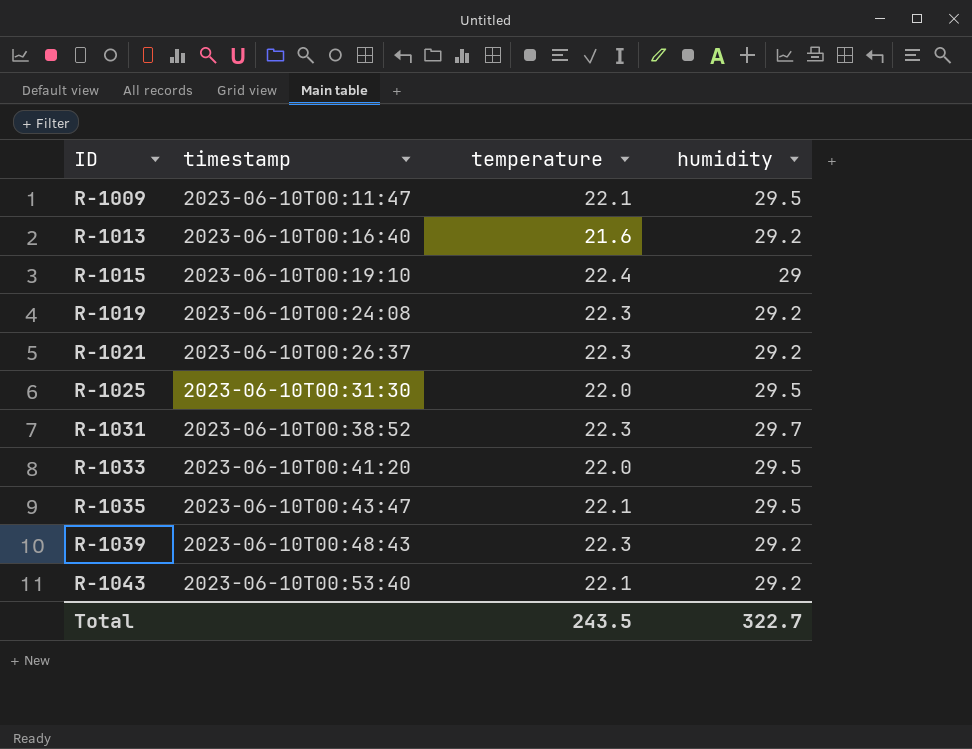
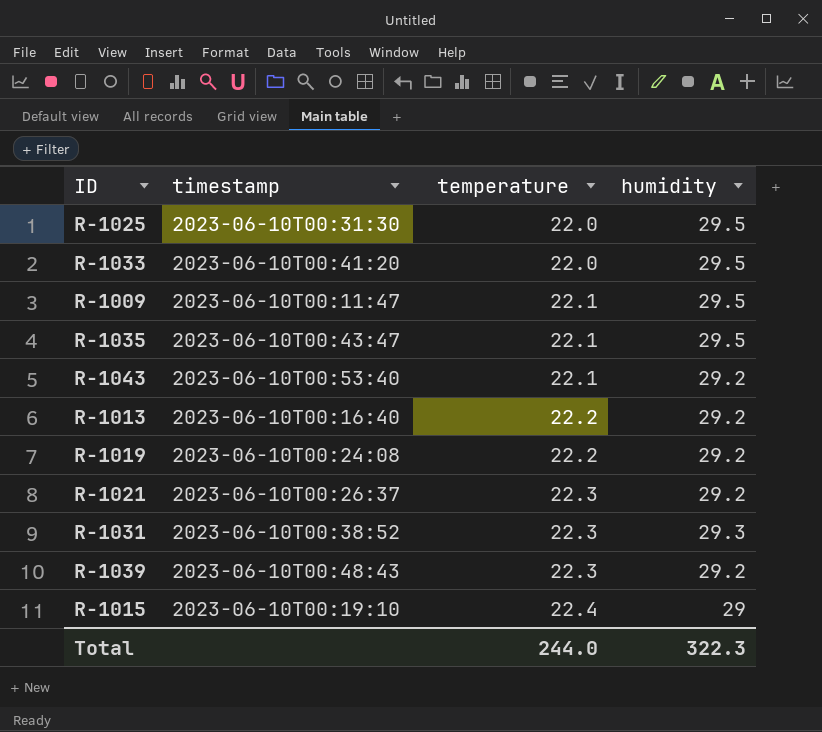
row order: ID ascending -> temperature ascending
R-1013 | temperature: 21.6 -> 22.2
R-1019 | temperature: 22.3 -> 22.2
R-1031 | humidity: 29.7 -> 29.3
Total | temperature: 243.5 -> 244.0
Total | humidity: 322.7 -> 322.3

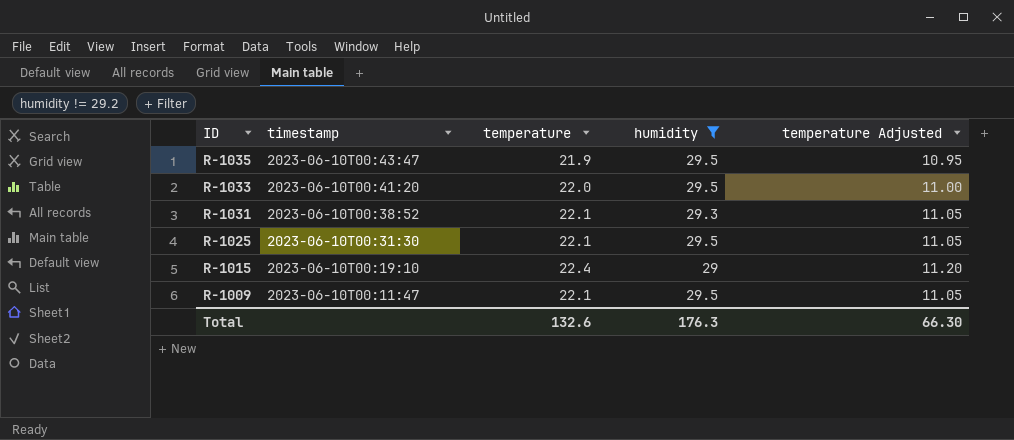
filter: none -> humidity != 29.2
row order: temperature ascending -> ID descending
column temperature Adjusted | formula: none -> [temperature] * 0.5
R-1035 | temperature: 22.1 -> 21.9
R-1031 | temperature: 22.3 -> 22.1
R-1025 | temperature: 22.0 -> 22.1
Total | temperature: 244.0 -> 132.6
Total | humidity: 322.3 -> 176.3

